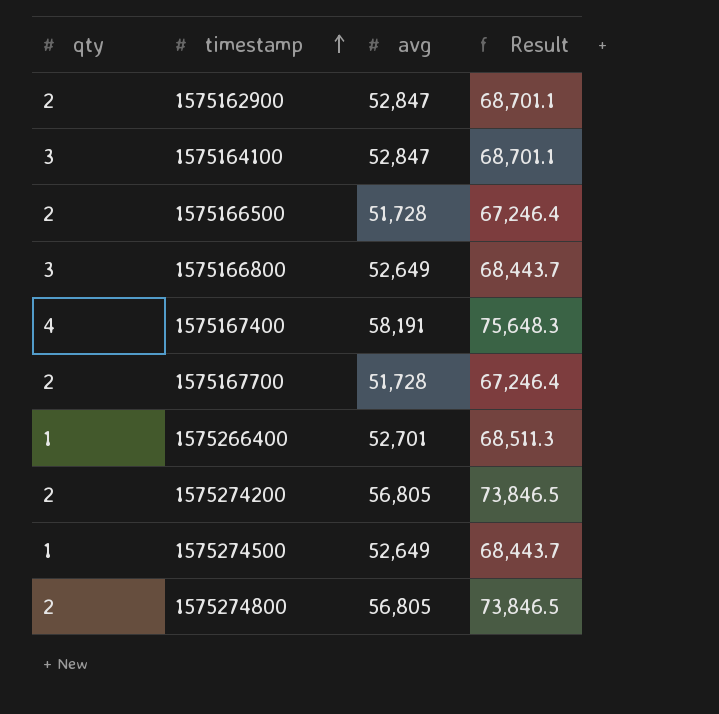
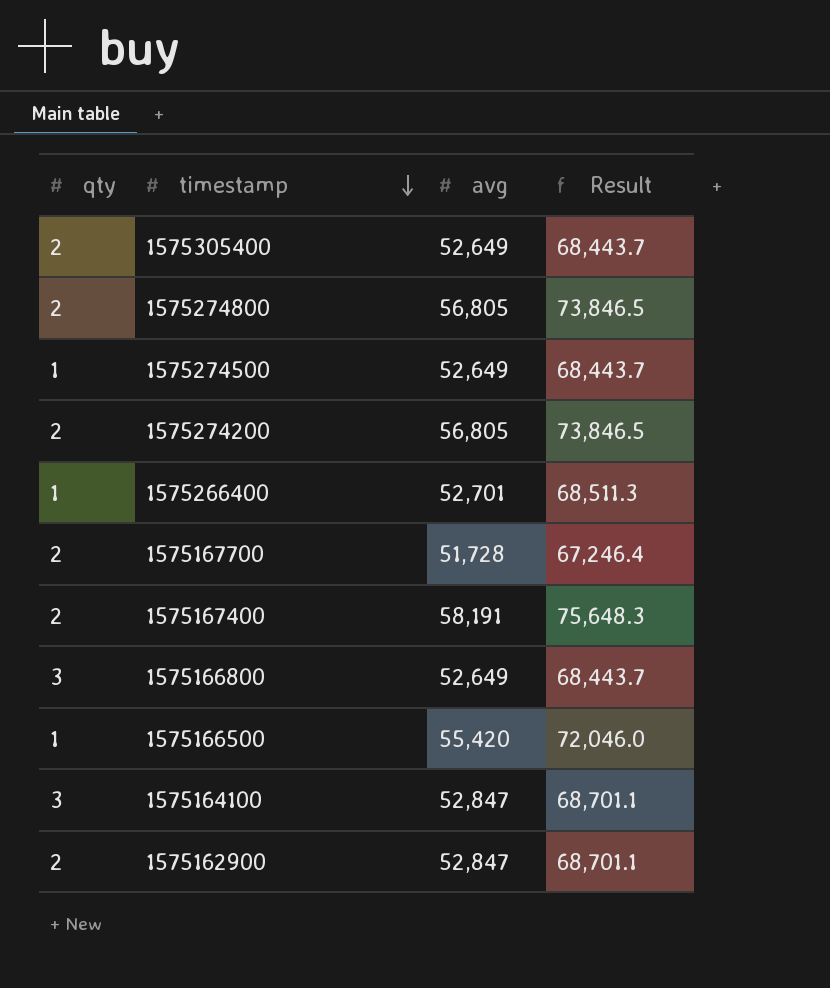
row order: timestamp ascending -> timestamp descending
row 1575305400: none -> 2 | 52,649 | 68,443.7
1575167400 | qty: 4 -> 2
1575166500 | qty: 2 -> 1
1575166500 | avg: 51,728 -> 55,420
1575166500 | Result: 67,246.4 -> 72,046.0

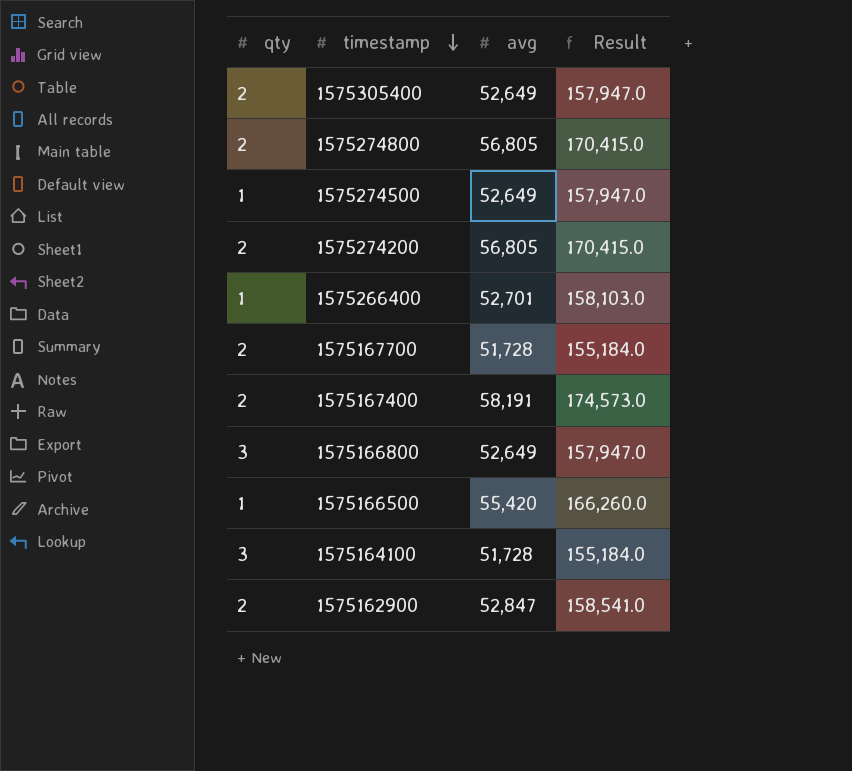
column Result | formula: [avg] * 1.3 -> [avg] * 3
1575164100 | avg: 52,847 -> 51,728

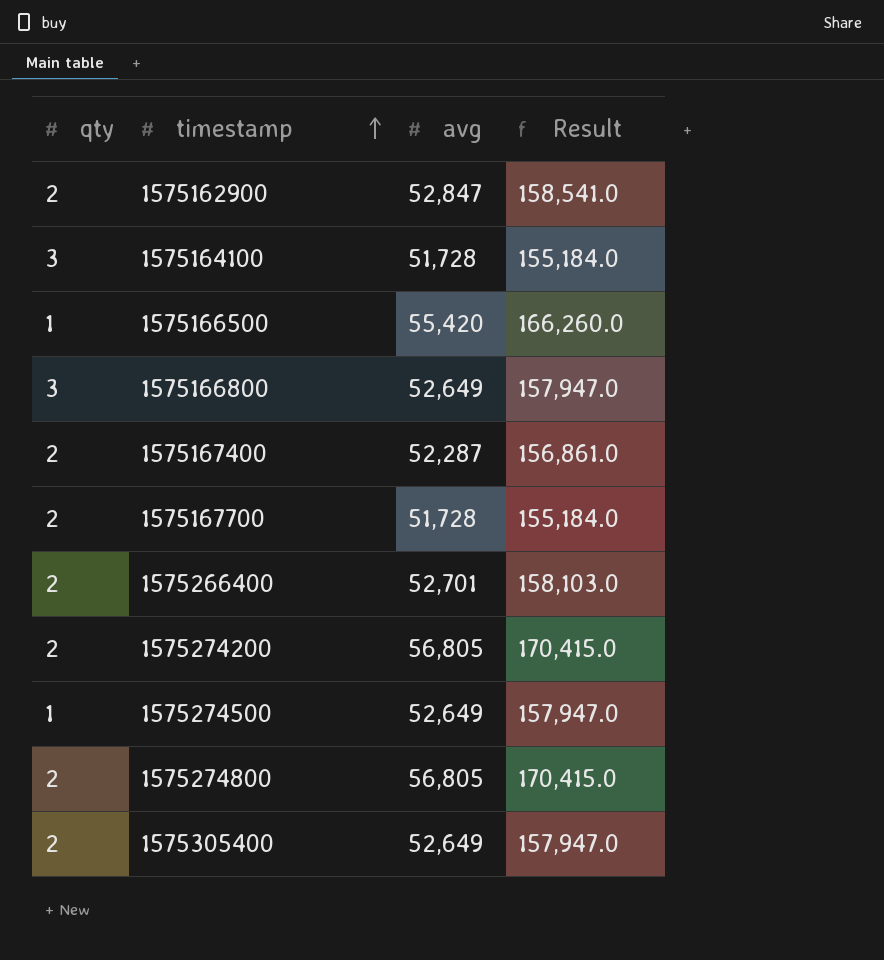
row order: timestamp descending -> timestamp ascending
1575167400 | avg: 58,191 -> 52,287
1575167400 | Result: 174,573.0 -> 156,861.0
1575266400 | qty: 1 -> 2

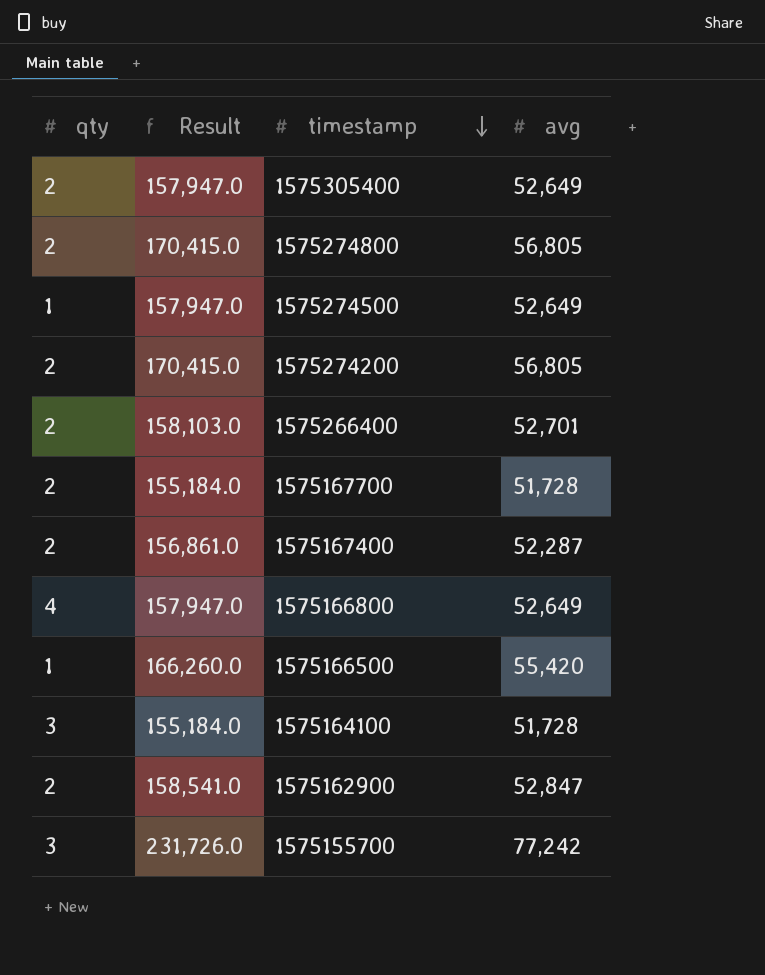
row order: timestamp ascending -> timestamp descending
column Result | position: 4 -> 2
1575166800 | qty: 3 -> 4
row 1575155700: none -> 3 | 231,726.0 | 77,242

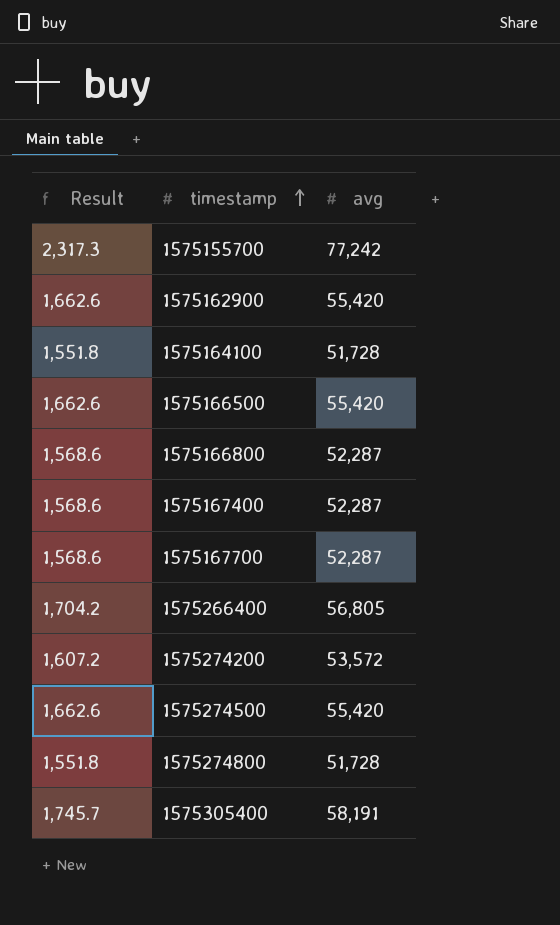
row order: timestamp descending -> timestamp ascending
column qty | position: 1 -> none
column Result | formula: [avg] * 3 -> [avg] * 0.03
1575162900 | avg: 52,847 -> 55,420
1575166800 | avg: 52,649 -> 52,287
1575167700 | avg: 51,728 -> 52,287
1575266400 | avg: 52,701 -> 56,805
1575274200 | avg: 56,805 -> 53,572
1575274500 | avg: 52,649 -> 55,420
1575274800 | avg: 56,805 -> 51,728
1575305400 | avg: 52,649 -> 58,191

